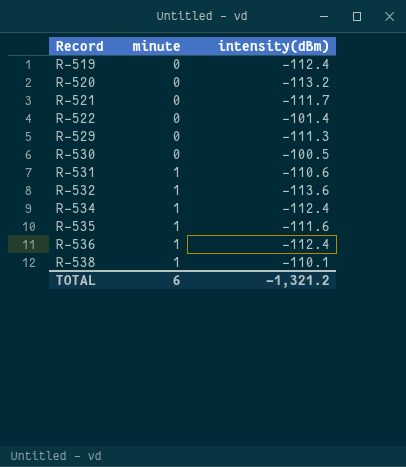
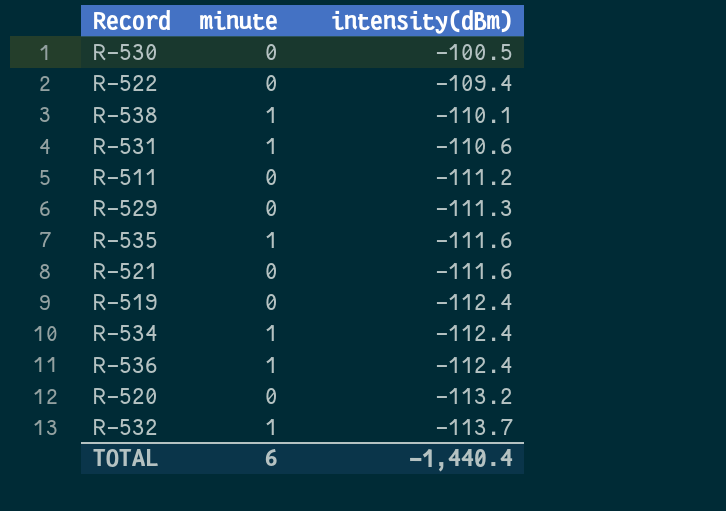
row order: Record ascending -> intensity(dBm) descending
R-522 | intensity(dBm): -101.4 -> -109.4
row R-511: none -> 0 | -111.2
R-521 | intensity(dBm): -111.7 -> -111.6
R-532 | intensity(dBm): -113.6 -> -113.7
TOTAL | intensity(dBm): -1,321.2 -> -1,440.4

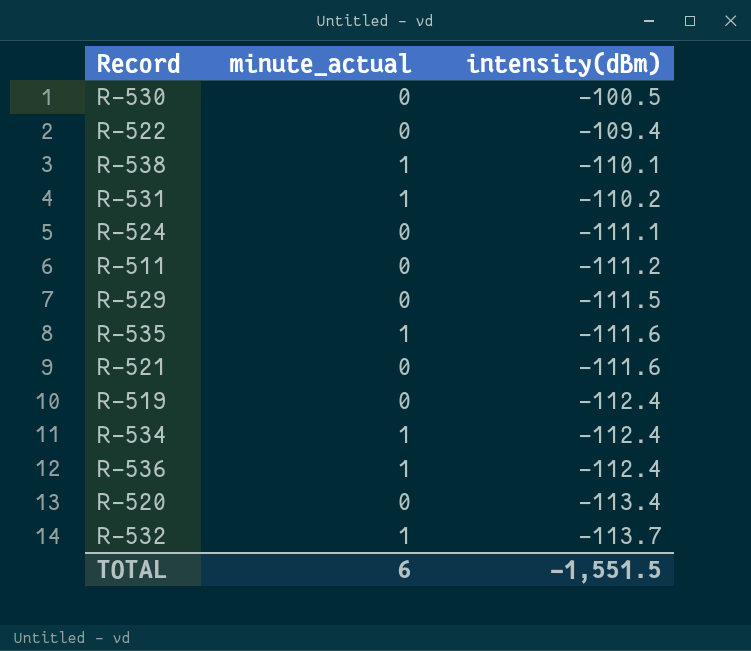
column name: minute -> minute_actual
R-531 | intensity(dBm): -110.6 -> -110.2
row R-524: none -> 0 | -111.1
R-529 | intensity(dBm): -111.3 -> -111.5
R-520 | intensity(dBm): -113.2 -> -113.4
TOTAL | intensity(dBm): -1,440.4 -> -1,551.5

